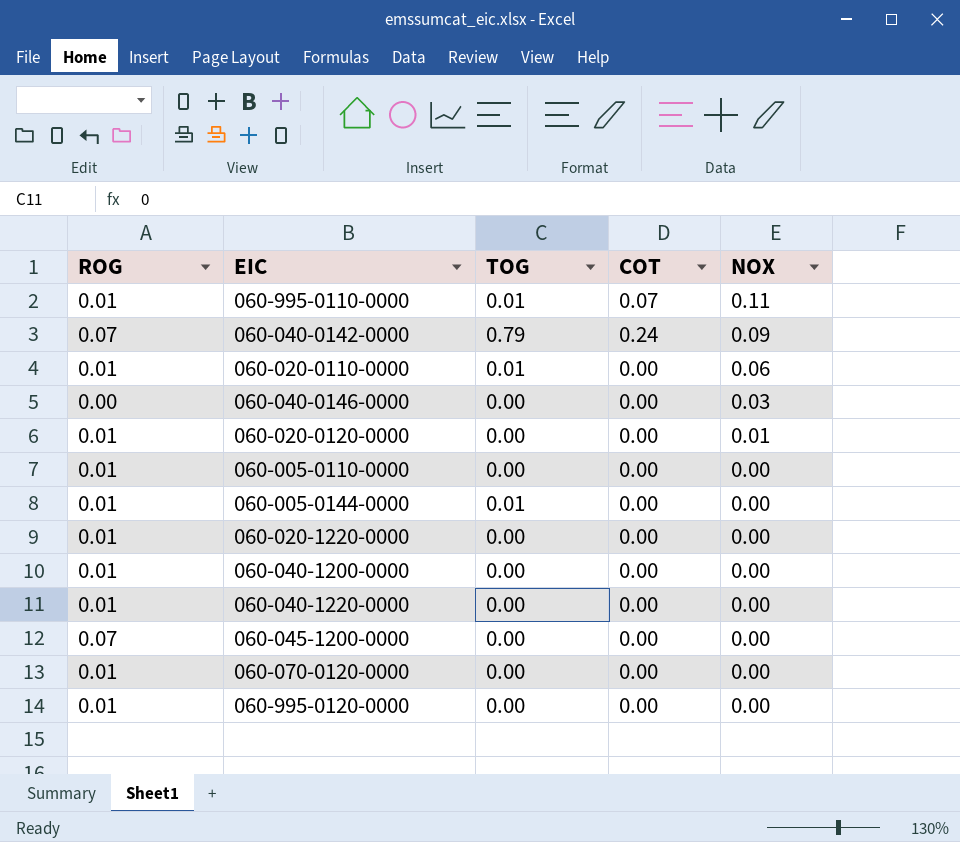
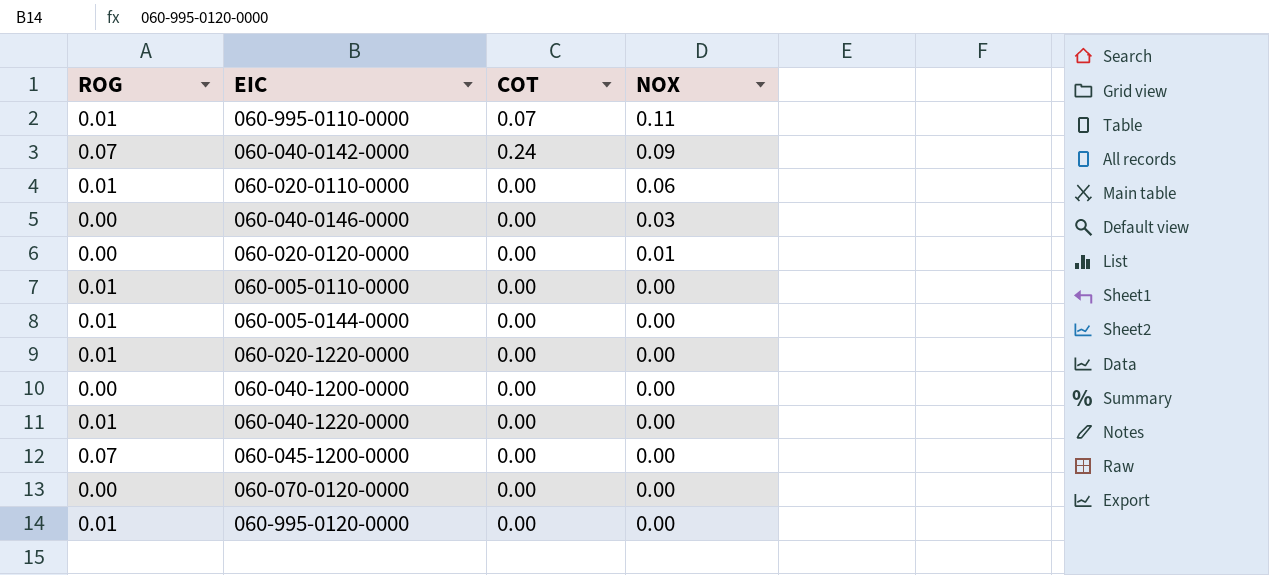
column TOG | position: 3 -> none
060-020-0120-0000 | ROG: 0.01 -> 0.00
060-040-1200-0000 | ROG: 0.01 -> 0.00
060-070-0120-0000 | ROG: 0.01 -> 0.00

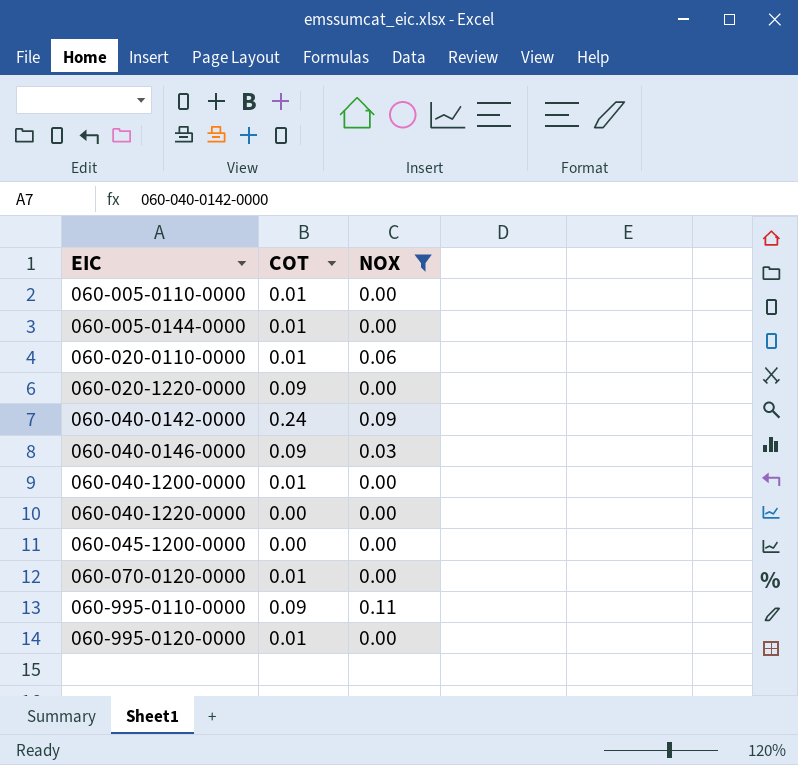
filter: none -> NOX != 0.01
row order: NOX descending -> EIC ascending
column ROG | position: 1 -> none
060-005-0110-0000 | COT: 0.00 -> 0.01
060-005-0144-0000 | COT: 0.00 -> 0.01
060-020-0110-0000 | COT: 0.00 -> 0.01
060-020-1220-0000 | COT: 0.00 -> 0.09
060-040-0146-0000 | COT: 0.00 -> 0.09
060-040-1200-0000 | COT: 0.00 -> 0.01
060-070-0120-0000 | COT: 0.00 -> 0.01
060-995-0110-0000 | COT: 0.07 -> 0.09
060-995-0120-0000 | COT: 0.00 -> 0.01

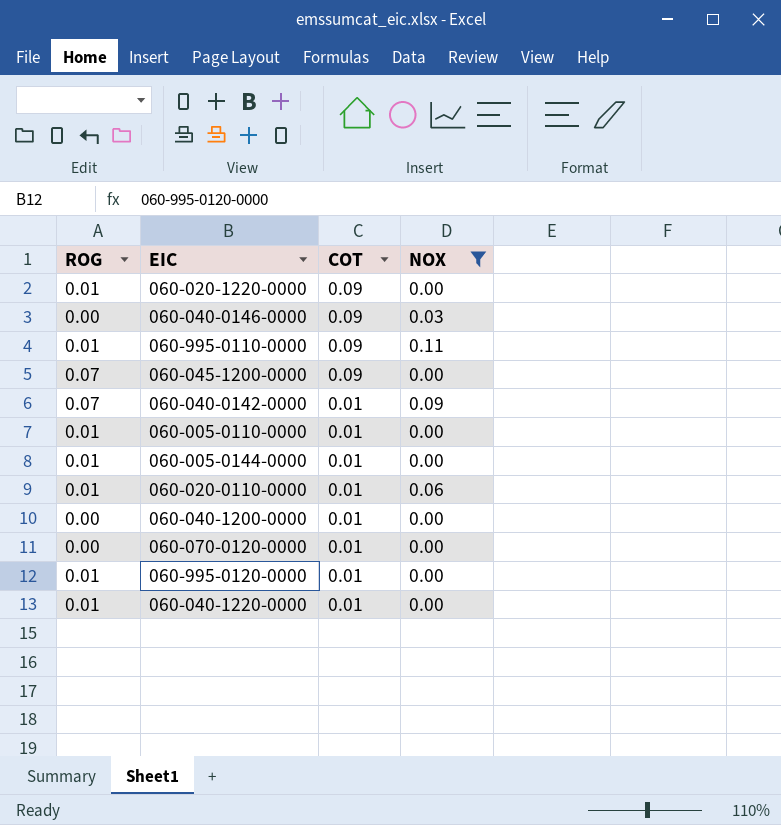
row order: EIC ascending -> COT descending
column ROG | position: none -> 1
060-045-1200-0000 | COT: 0.00 -> 0.09
060-040-0142-0000 | COT: 0.24 -> 0.01
060-040-1220-0000 | COT: 0.00 -> 0.01

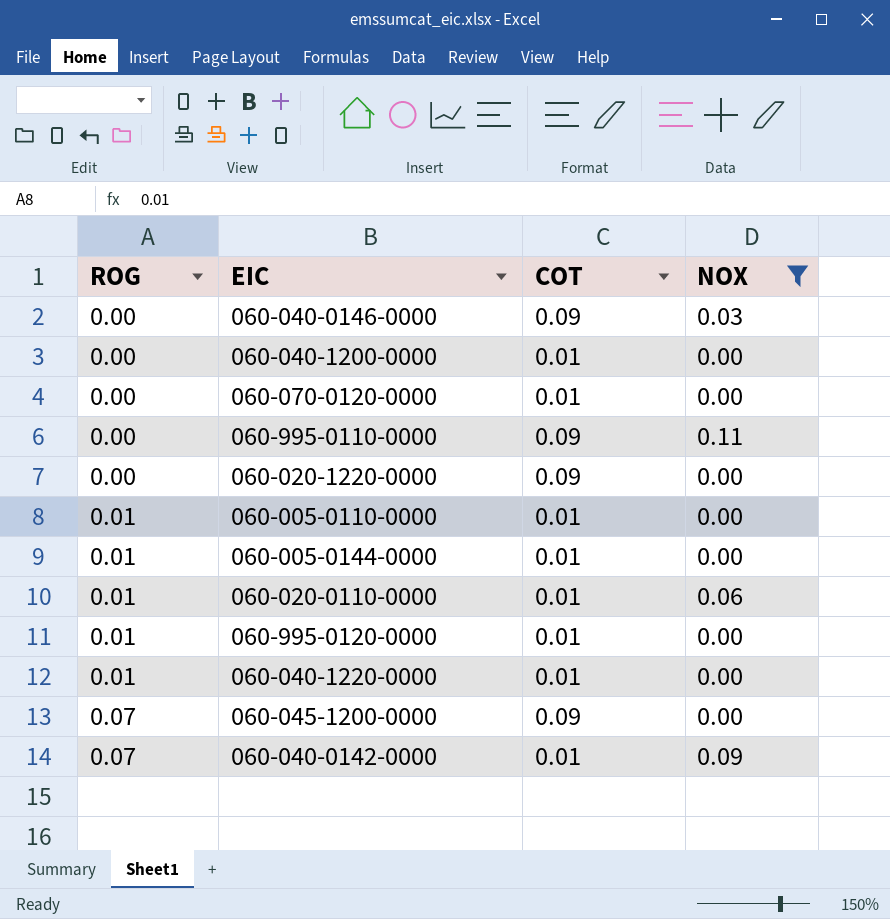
row order: COT descending -> ROG ascending
060-995-0110-0000 | ROG: 0.01 -> 0.00
060-020-1220-0000 | ROG: 0.01 -> 0.00

